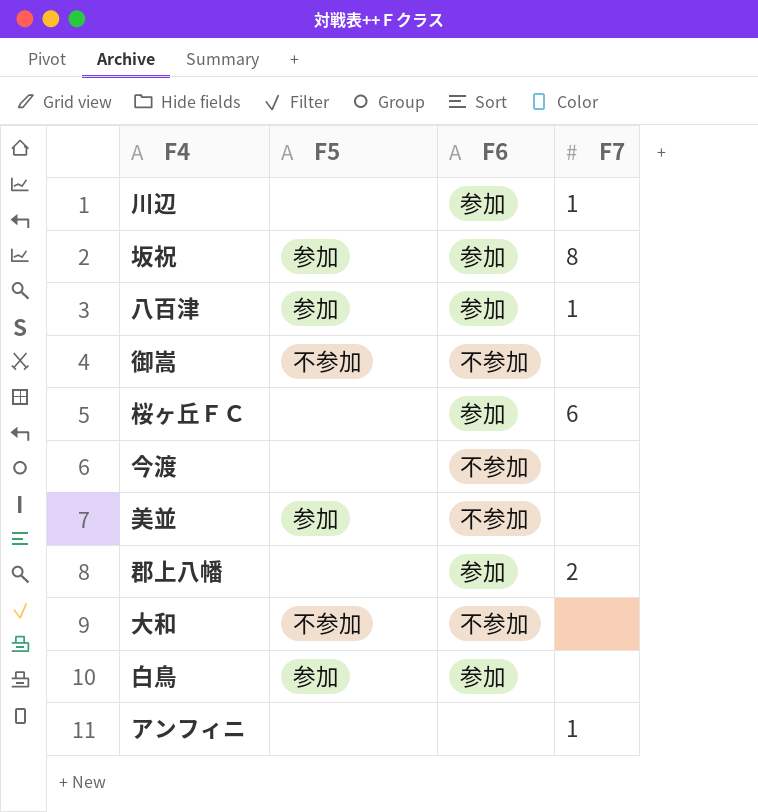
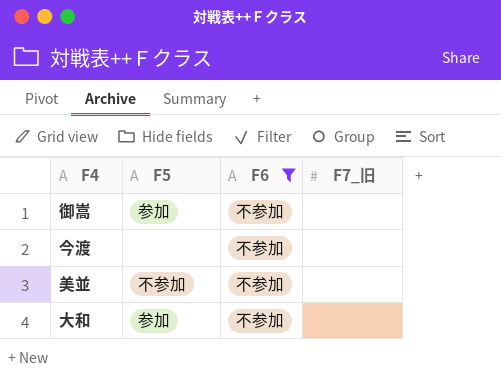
filter: none -> F6 = 不参加
column name: F7 -> F7_旧
御嵩 | F5: 不参加 -> 参加
美並 | F5: 参加 -> 不参加
大和 | F5: 不参加 -> 参加

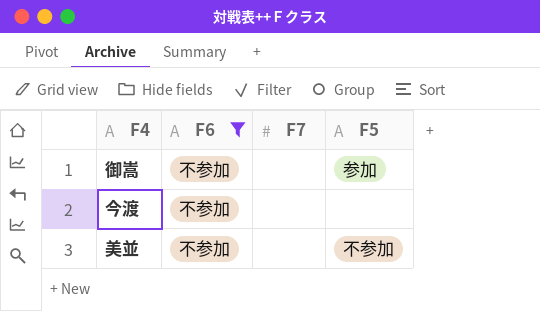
column name: F7_旧 -> F7
column F5 | position: 2 -> 4
row 大和: 参加 | 不参加 | none -> none

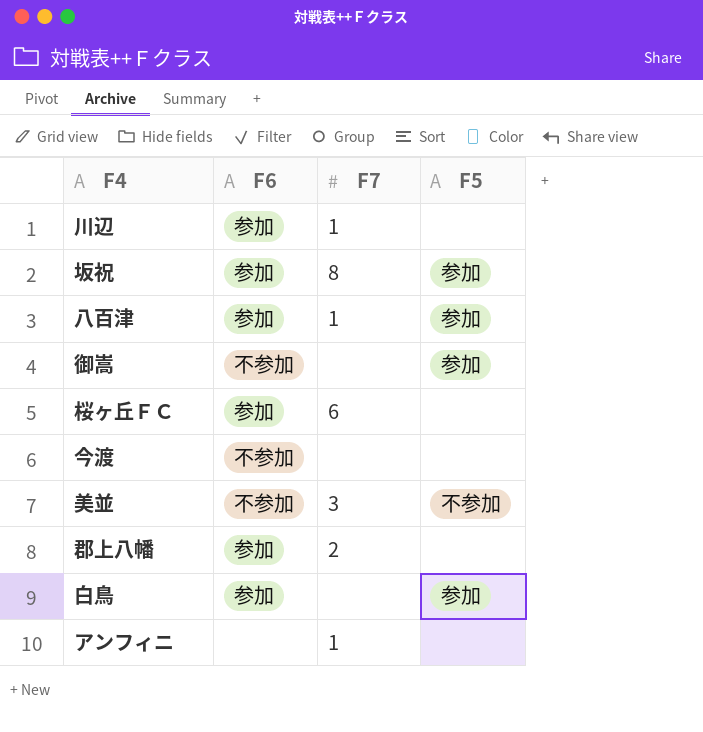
filter: F6 = 不参加 -> none
美並 | F7: none -> 3

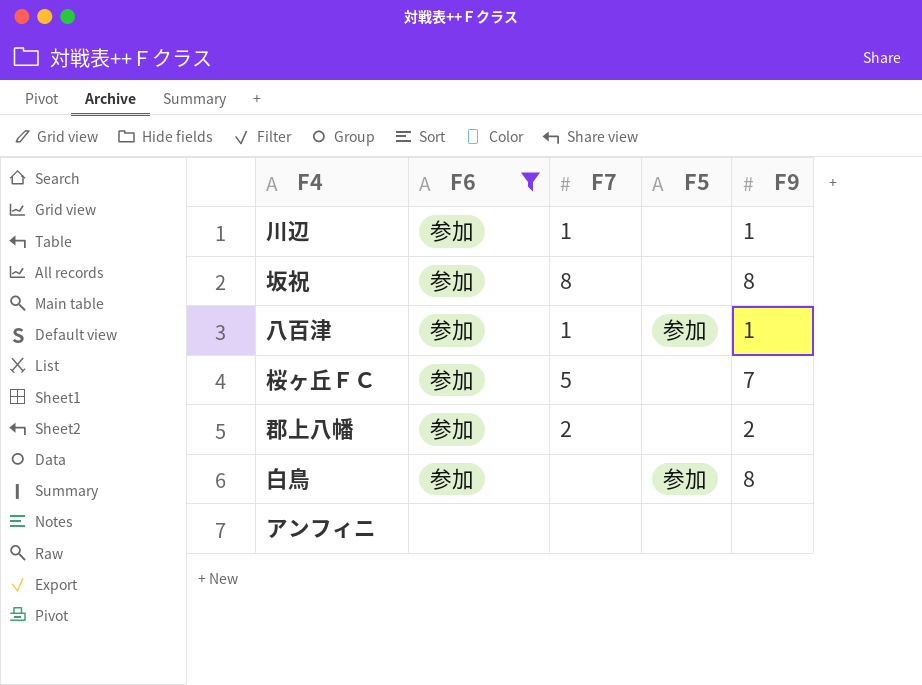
filter: none -> F6 != 不参加
column F9 | position: none -> 5
坂祝 | F5: 参加 -> none
桜ヶ丘ＦＣ | F7: 6 -> 5
アンフィニ | F7: 1 -> none

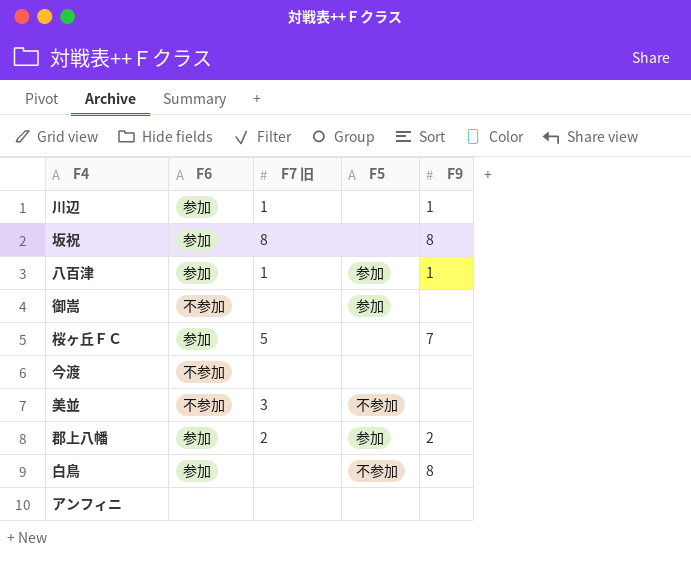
filter: F6 != 不参加 -> none
column name: F7 -> F7 旧
郡上八幡 | F5: none -> 参加
白鳥 | F5: 参加 -> 不参加

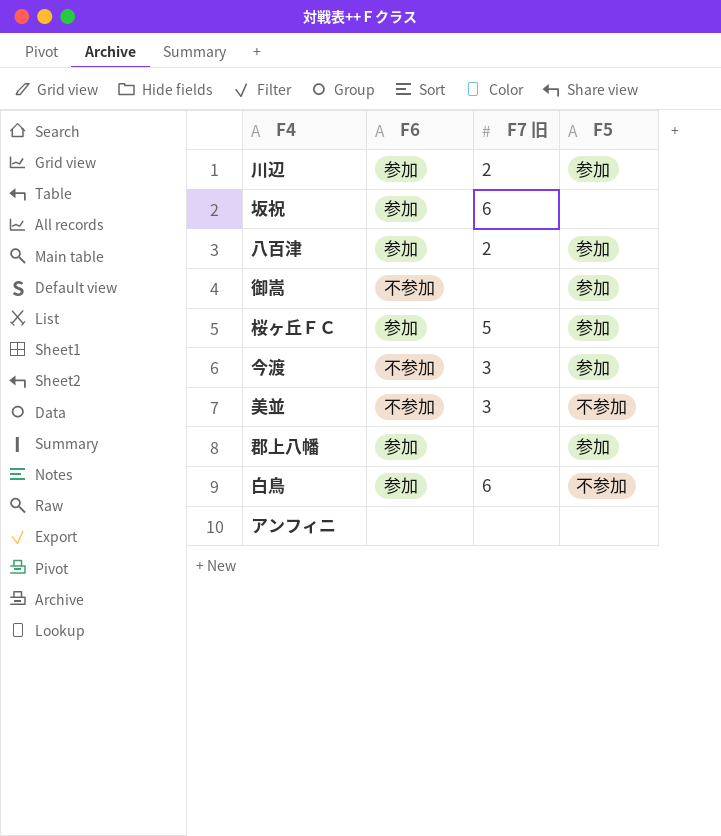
column F9 | position: 5 -> none
川辺 | F7 旧: 1 -> 2
川辺 | F5: none -> 参加
坂祝 | F7 旧: 8 -> 6
八百津 | F7 旧: 1 -> 2
桜ヶ丘ＦＣ | F5: none -> 参加
今渡 | F7 旧: none -> 3
今渡 | F5: none -> 参加
郡上八幡 | F7 旧: 2 -> none
白鳥 | F7 旧: none -> 6

